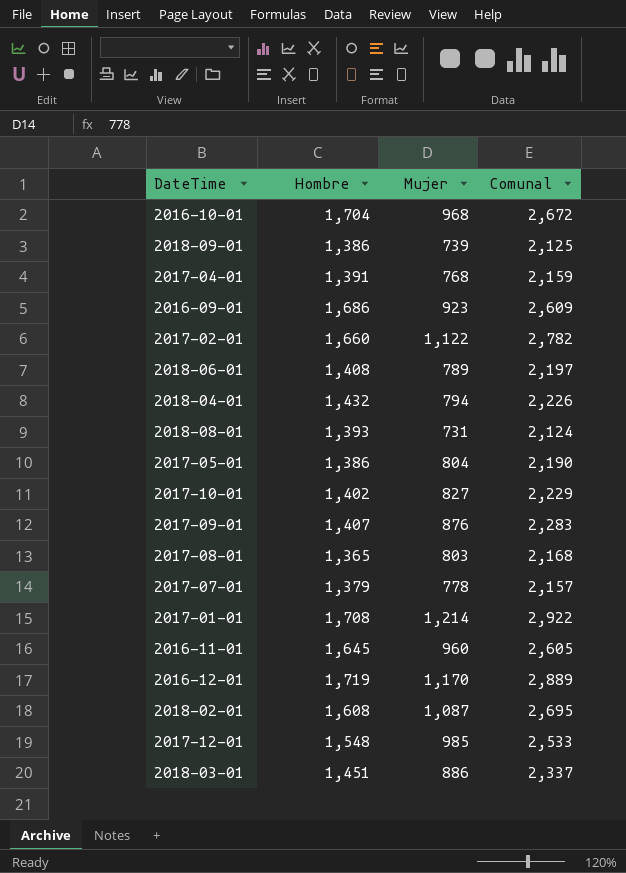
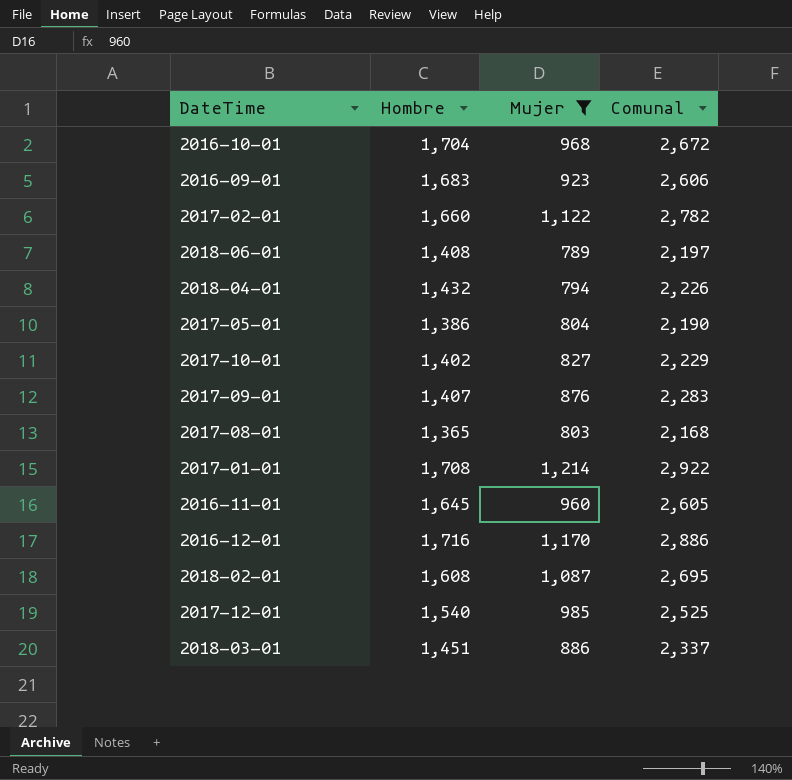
filter: none -> Mujer >= 789
2016-09-01 | Hombre: 1,686 -> 1,683
2016-09-01 | Comunal: 2,609 -> 2,606
2016-12-01 | Hombre: 1,719 -> 1,716
2016-12-01 | Comunal: 2,889 -> 2,886
2017-12-01 | Hombre: 1,548 -> 1,540
2017-12-01 | Comunal: 2,533 -> 2,525

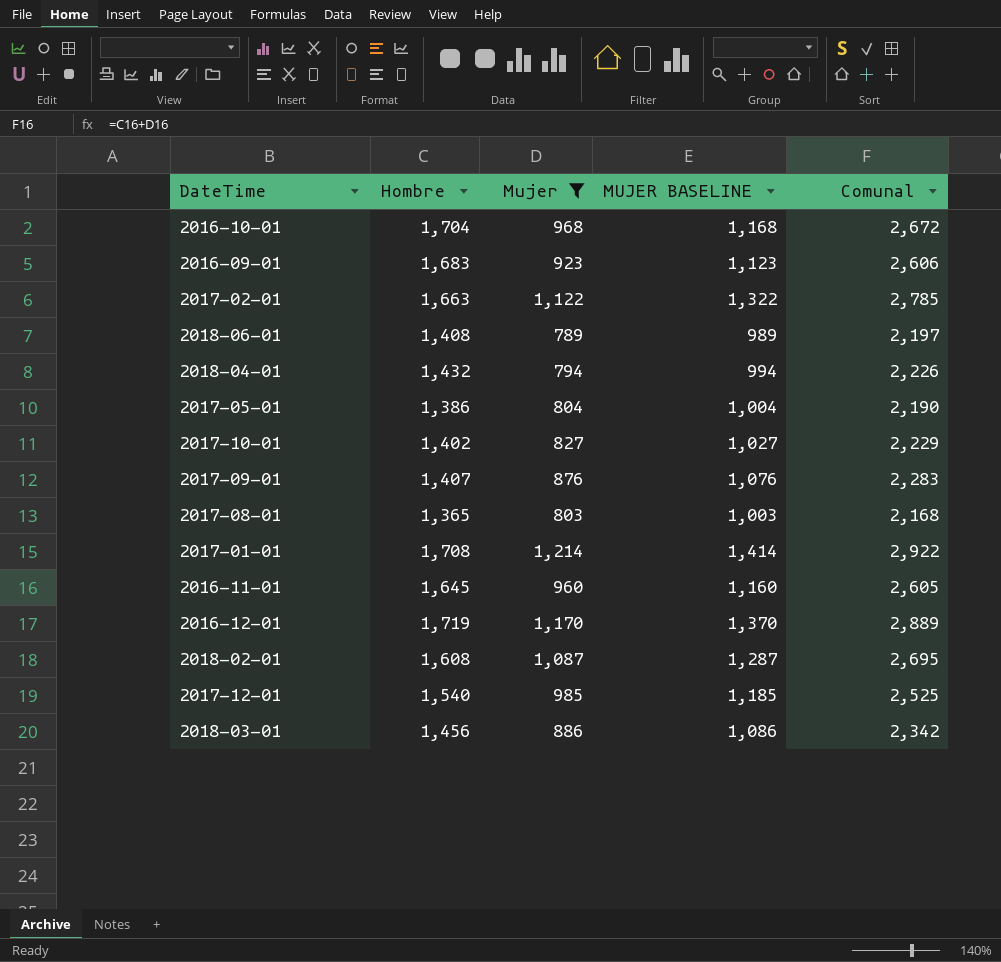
column MUJER BASELINE | formula: none -> [Mujer] + 200
2017-02-01 | Hombre: 1,660 -> 1,663
2017-02-01 | Comunal: 2,782 -> 2,785
2016-12-01 | Hombre: 1,716 -> 1,719
2016-12-01 | Comunal: 2,886 -> 2,889
2018-03-01 | Hombre: 1,451 -> 1,456
2018-03-01 | Comunal: 2,337 -> 2,342

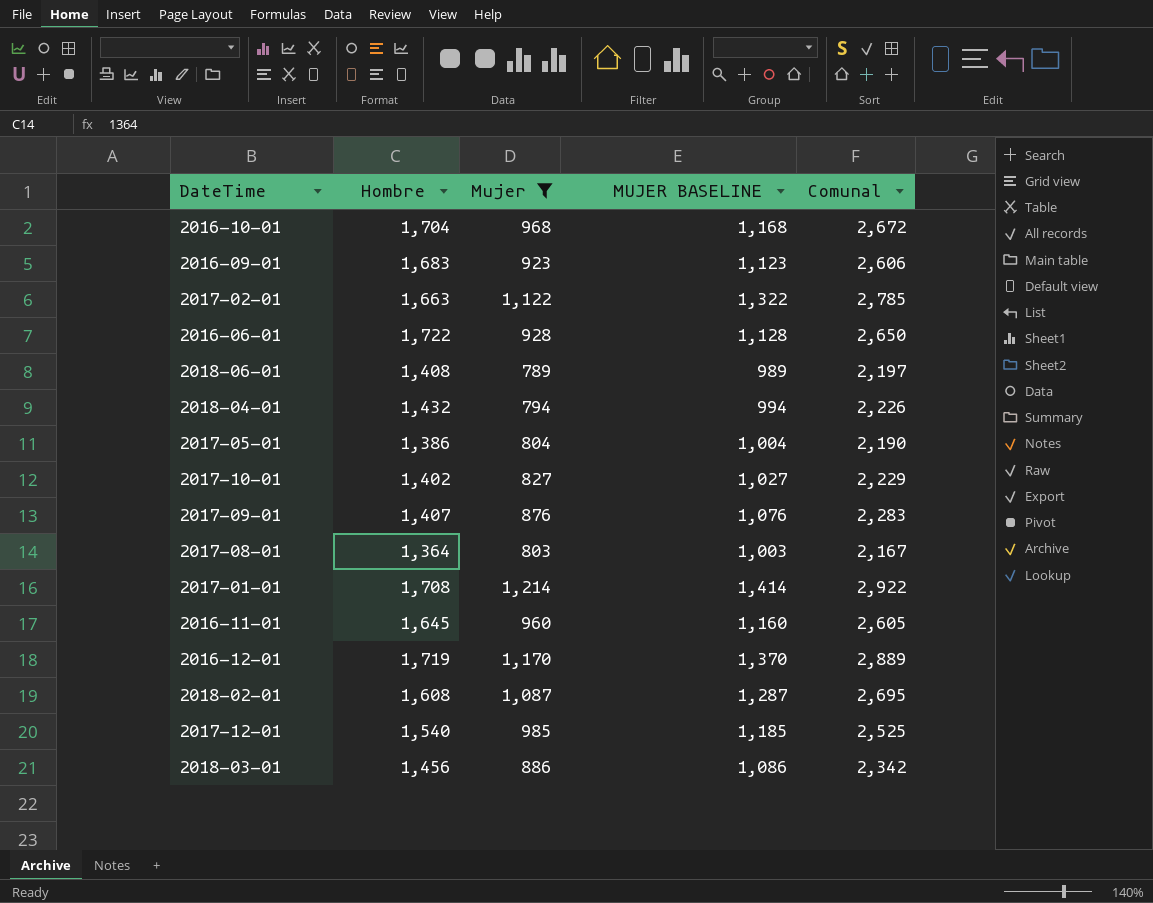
row 2016-06-01: none -> 1,722 | 928 | 1,128 | 2,650
2017-08-01 | Hombre: 1,365 -> 1,364
2017-08-01 | Comunal: 2,168 -> 2,167

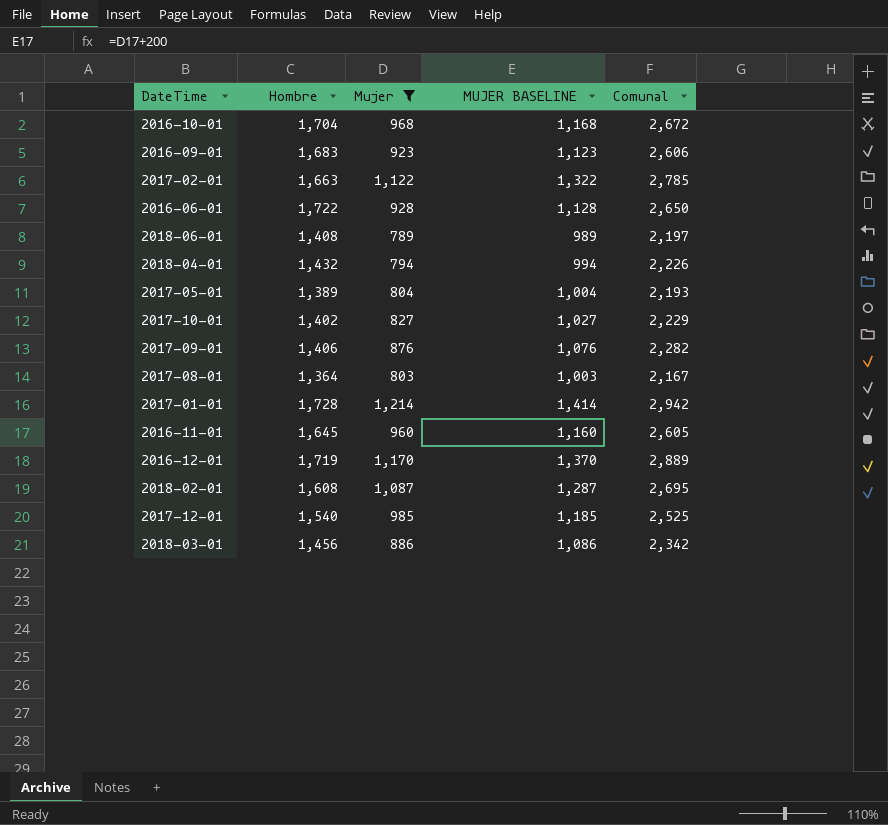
2017-05-01 | Hombre: 1,386 -> 1,389
2017-05-01 | Comunal: 2,190 -> 2,193
2017-09-01 | Hombre: 1,407 -> 1,406
2017-09-01 | Comunal: 2,283 -> 2,282
2017-01-01 | Hombre: 1,708 -> 1,728
2017-01-01 | Comunal: 2,922 -> 2,942

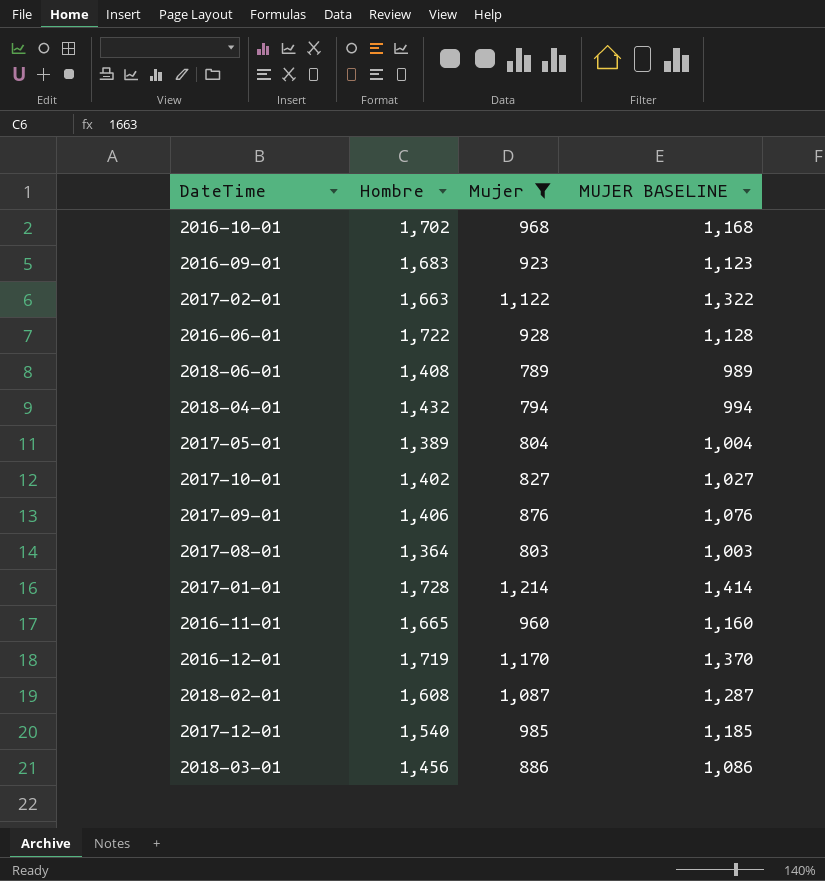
column Comunal | formula: [Hombre] + [Mujer] -> none
2016-10-01 | Hombre: 1,704 -> 1,702
2016-11-01 | Hombre: 1,645 -> 1,665

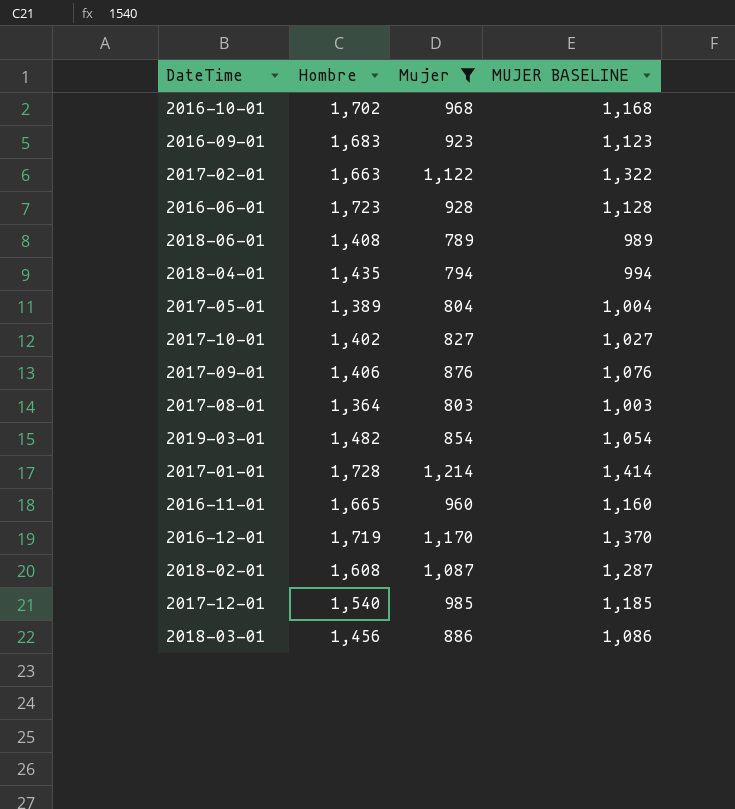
2016-06-01 | Hombre: 1,722 -> 1,723
2018-04-01 | Hombre: 1,432 -> 1,435
row 2019-03-01: none -> 1,482 | 854 | 1,054

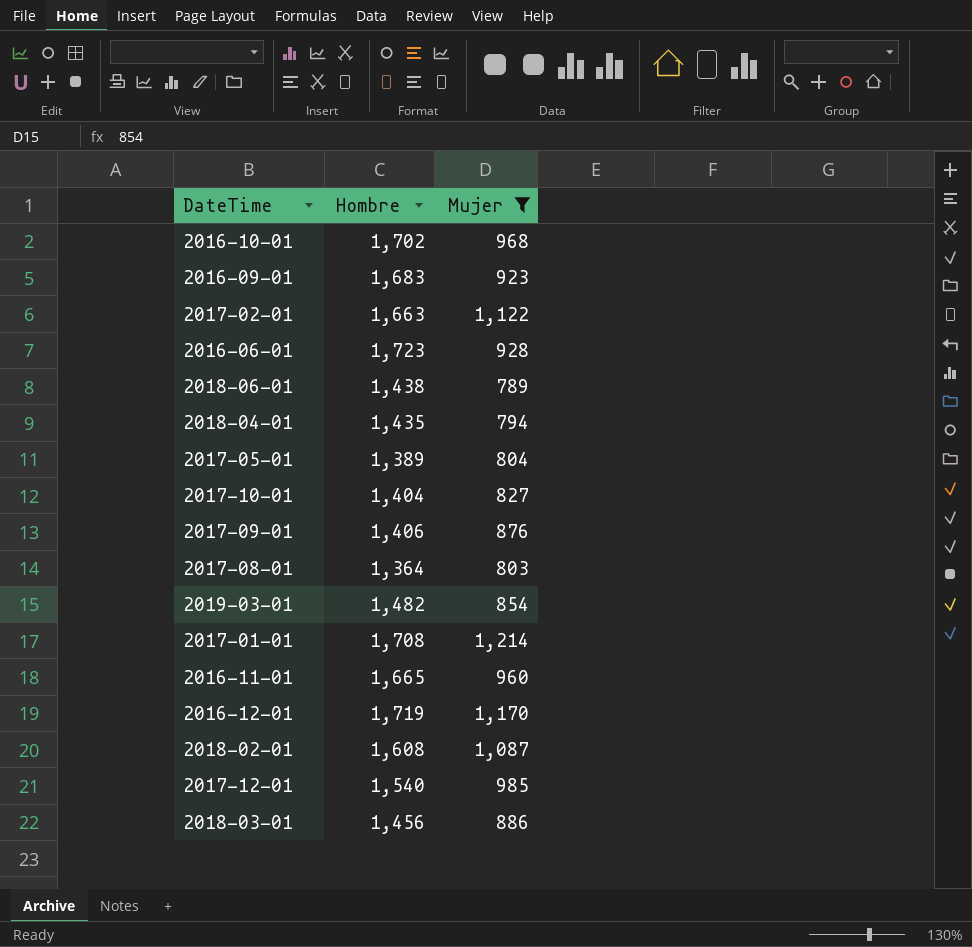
column MUJER BASELINE | formula: [Mujer] + 200 -> none
2018-06-01 | Hombre: 1,408 -> 1,438
2017-10-01 | Hombre: 1,402 -> 1,404
2017-01-01 | Hombre: 1,728 -> 1,708

